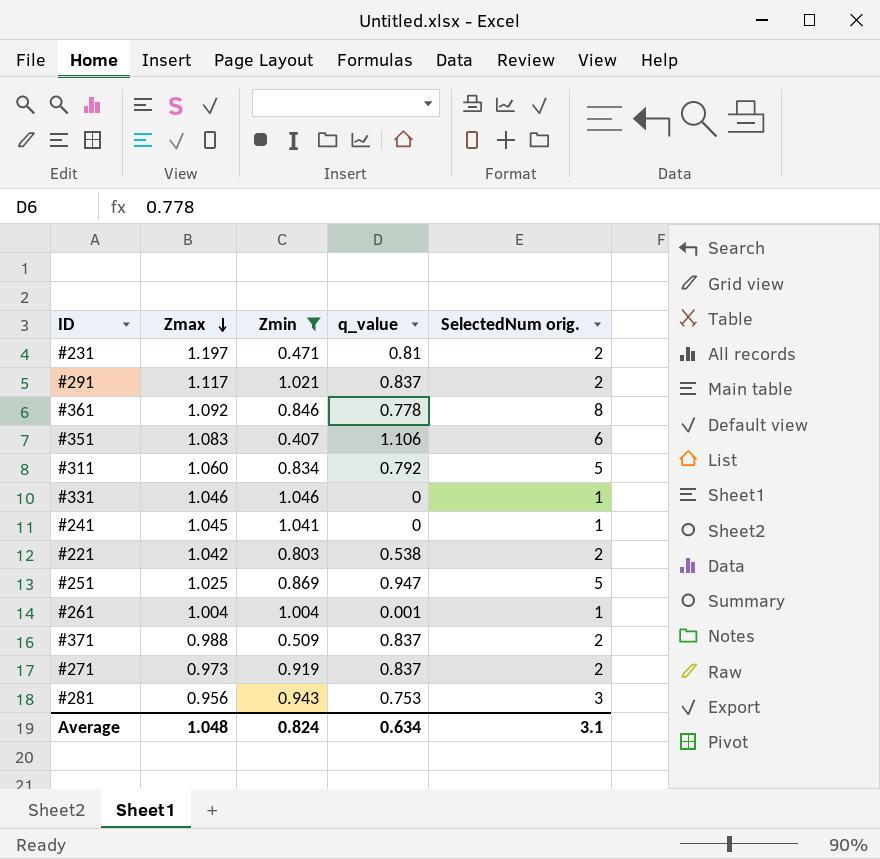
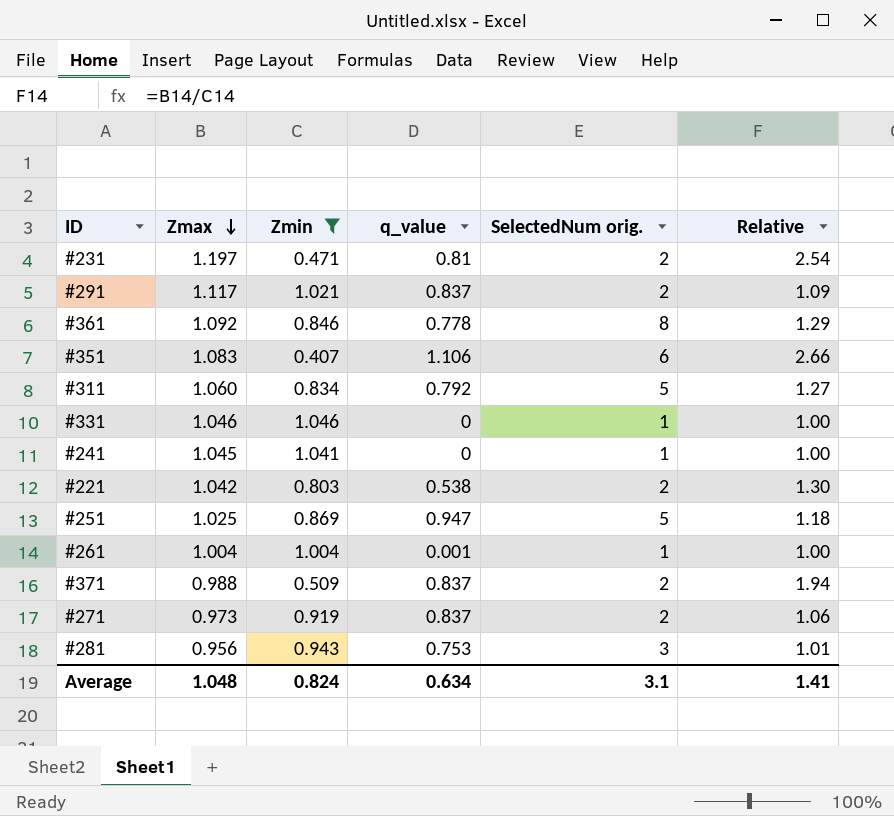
column Relative | formula: none -> [Zmax] / [Zmin]

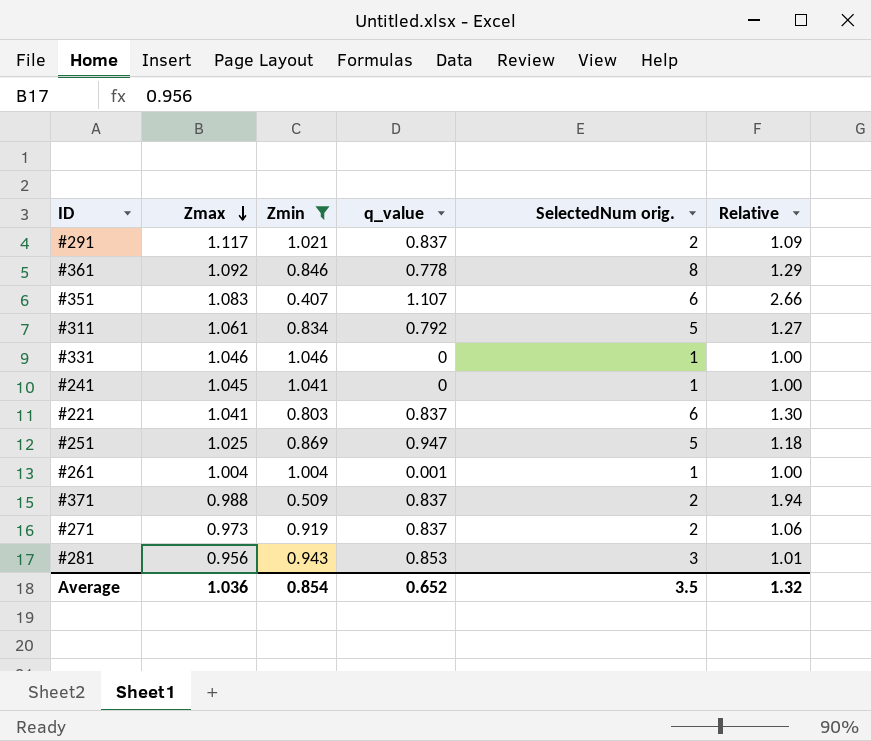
row #231: 1.197 | 0.471 | 0.81 | 2 | 2.54 -> none
#351 | q_value: 1.106 -> 1.107
#311 | Zmax: 1.060 -> 1.061
#221 | Zmax: 1.042 -> 1.041
#221 | q_value: 0.538 -> 0.837
#221 | SelectedNum orig.: 2 -> 6
#281 | q_value: 0.753 -> 0.853
Average | Zmax: 1.048 -> 1.036
Average | Zmin: 0.824 -> 0.854
Average | q_value: 0.634 -> 0.652
Average | SelectedNum orig.: 3.1 -> 3.5
Average | Relative: 1.41 -> 1.32

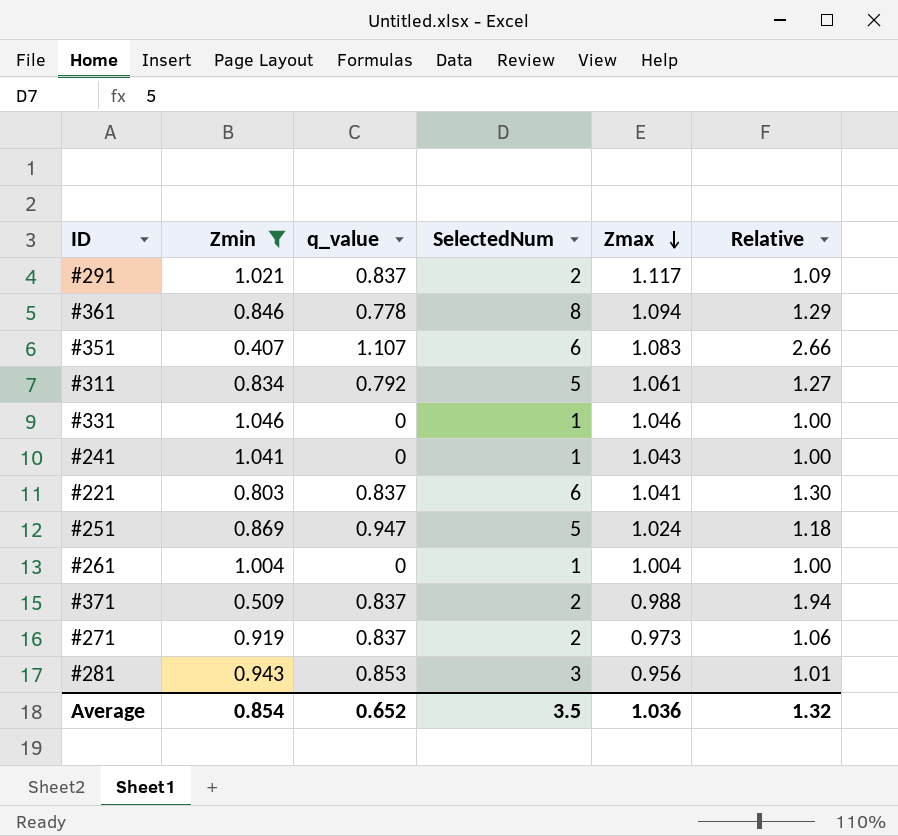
column name: SelectedNum orig. -> SelectedNum
column Zmax | position: 2 -> 5
#361 | Zmax: 1.092 -> 1.094
#241 | Zmax: 1.045 -> 1.043
#251 | Zmax: 1.025 -> 1.024
#261 | q_value: 0.001 -> 0

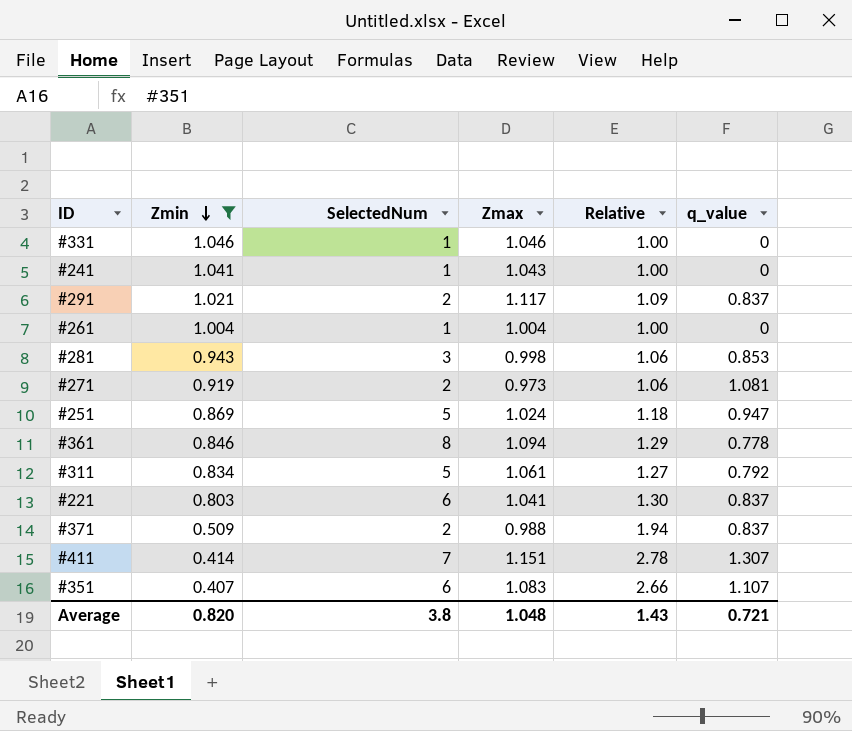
row order: Zmax descending -> Zmin descending
column q_value | position: 3 -> 6
#281 | Zmax: 0.956 -> 0.998
#281 | Relative: 1.01 -> 1.06
#271 | q_value: 0.837 -> 1.081
row #411: none -> 0.414 | 7 | 1.151 | 2.78 | 1.307
Average | Zmin: 0.854 -> 0.820
Average | SelectedNum: 3.5 -> 3.8
Average | Zmax: 1.036 -> 1.048
Average | Relative: 1.32 -> 1.43
Average | q_value: 0.652 -> 0.721

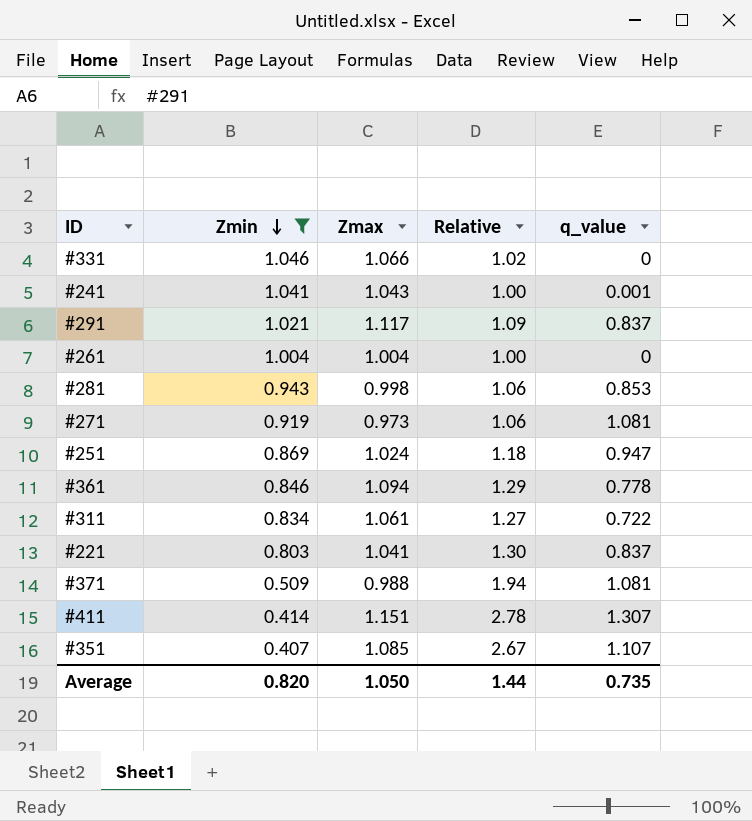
column SelectedNum | position: 3 -> none
#331 | Zmax: 1.046 -> 1.066
#331 | Relative: 1.00 -> 1.02
#241 | q_value: 0 -> 0.001
#311 | q_value: 0.792 -> 0.722
#371 | q_value: 0.837 -> 1.081
#351 | Zmax: 1.083 -> 1.085
#351 | Relative: 2.66 -> 2.67
Average | Zmax: 1.048 -> 1.050
Average | Relative: 1.43 -> 1.44
Average | q_value: 0.721 -> 0.735

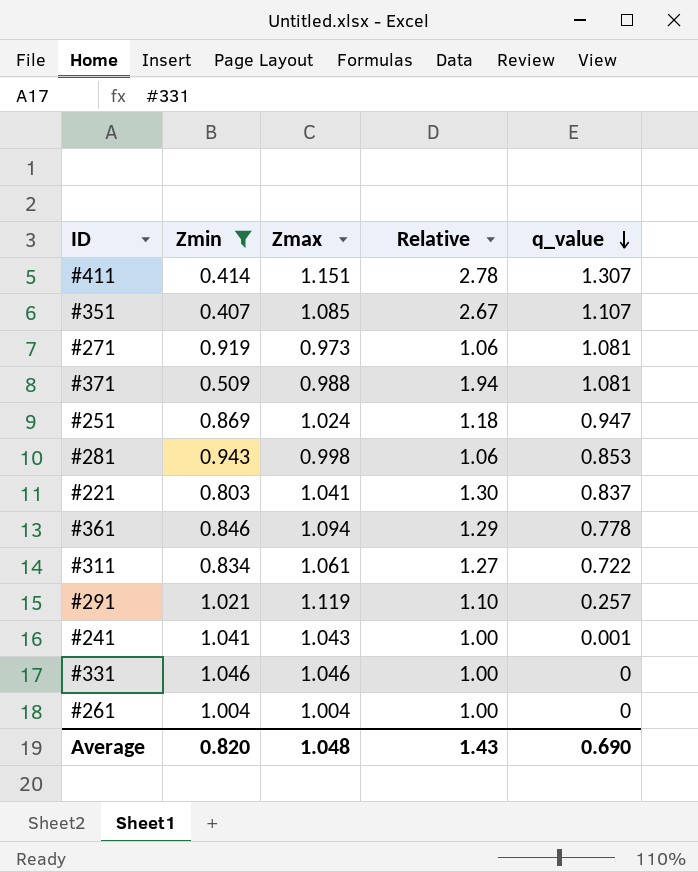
row order: Zmin descending -> q_value descending
#291 | Zmax: 1.117 -> 1.119
#291 | Relative: 1.09 -> 1.10
#291 | q_value: 0.837 -> 0.257
#331 | Zmax: 1.066 -> 1.046
#331 | Relative: 1.02 -> 1.00
Average | Zmax: 1.050 -> 1.048
Average | Relative: 1.44 -> 1.43
Average | q_value: 0.735 -> 0.690

